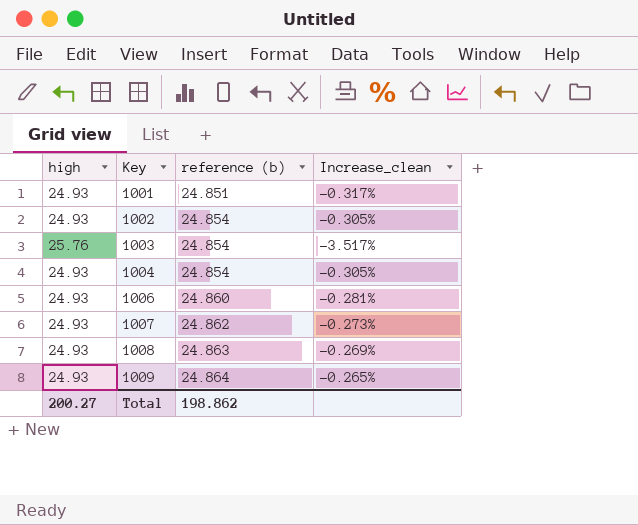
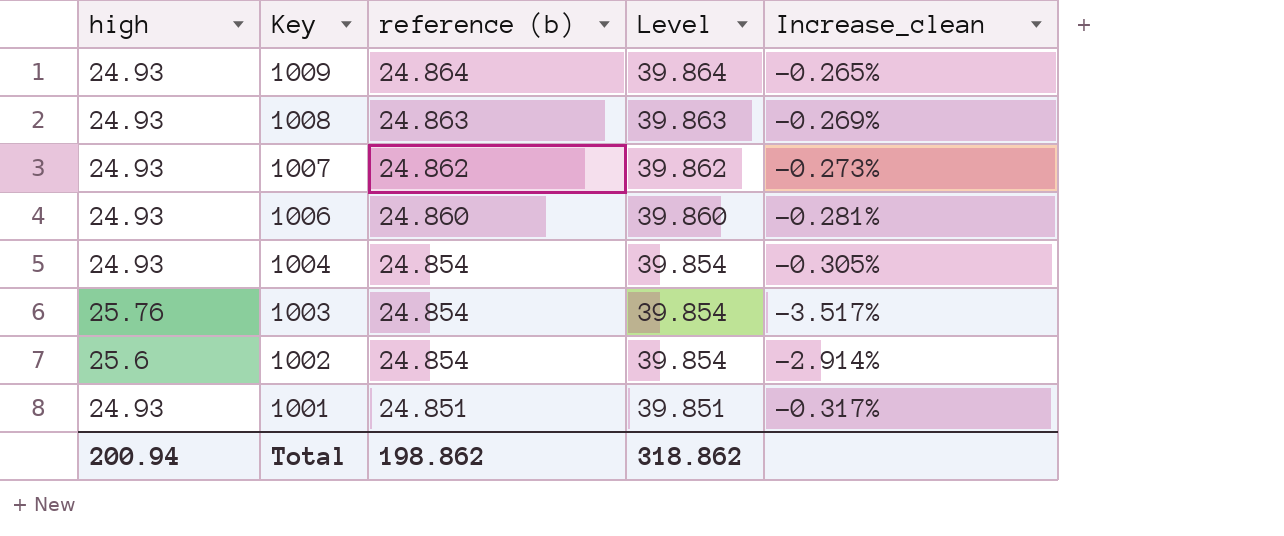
row order: Key ascending -> Key descending
column Level | formula: none -> [reference (b)] + 15
1002 | high: 24.93 -> 25.6
1002 | Increase_clean: -0.305% -> -2.914%
Total | high: 200.27 -> 200.94

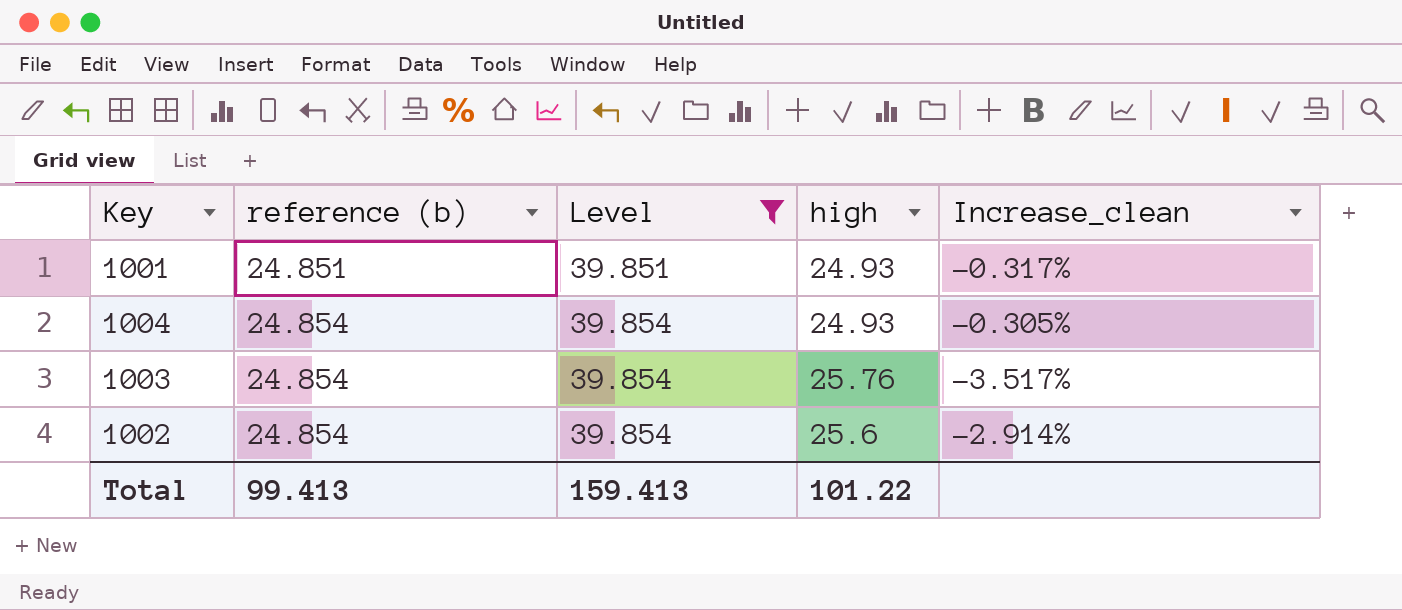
filter: none -> Level <= 39.854
row order: Key descending -> reference (b) ascending
column high | position: 1 -> 4
Total | reference (b): 198.862 -> 99.413
Total | Level: 318.862 -> 159.413
Total | high: 200.94 -> 101.22

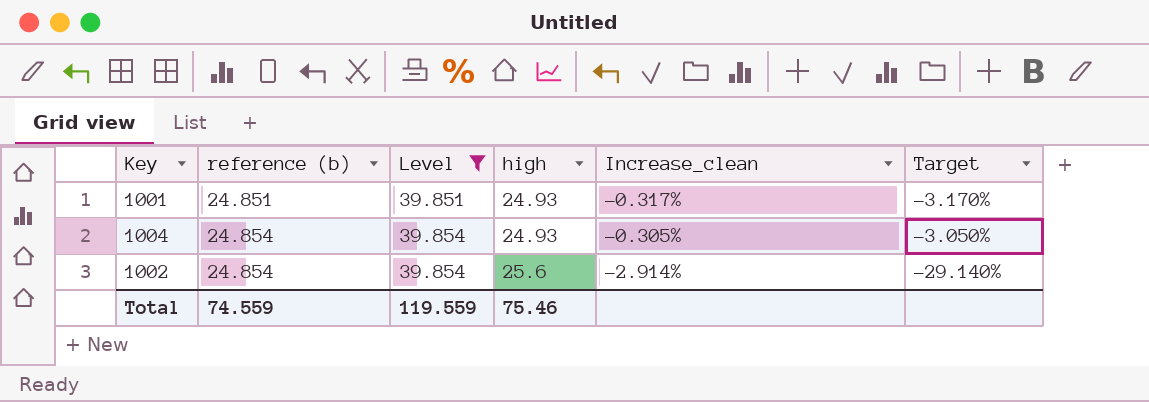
column Target | formula: none -> [Increase_clean] * 10
row 1003: 24.854 | 39.854 | 25.76 | -3.517% -> none
Total | reference (b): 99.413 -> 74.559
Total | Level: 159.413 -> 119.559
Total | high: 101.22 -> 75.46

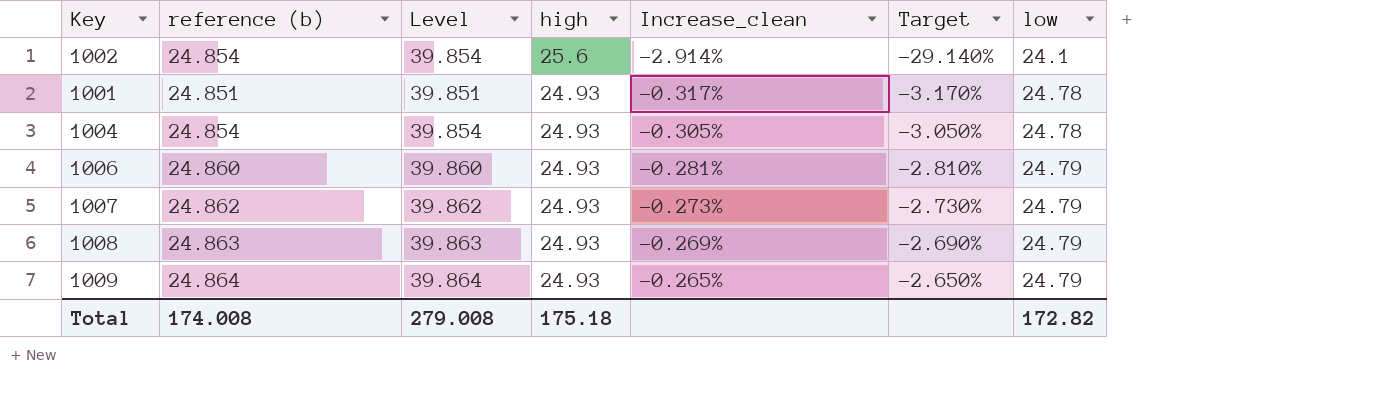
filter: Level <= 39.854 -> none
row order: reference (b) ascending -> high descending
column low | position: none -> 7
Total | reference (b): 74.559 -> 174.008
Total | Level: 119.559 -> 279.008
Total | high: 75.46 -> 175.18

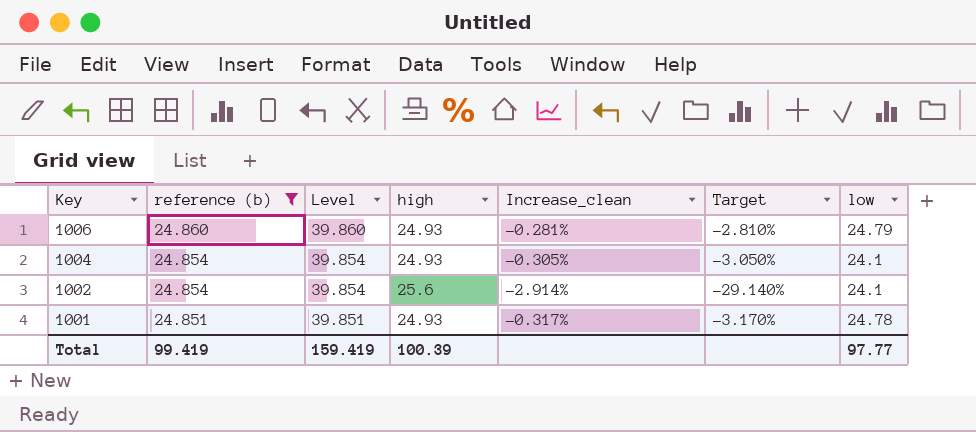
filter: none -> reference (b) <= 24.860
row order: high descending -> Key descending
1004 | low: 24.78 -> 24.1
Total | reference (b): 174.008 -> 99.419
Total | Level: 279.008 -> 159.419
Total | high: 175.18 -> 100.39
Total | low: 172.82 -> 97.77

